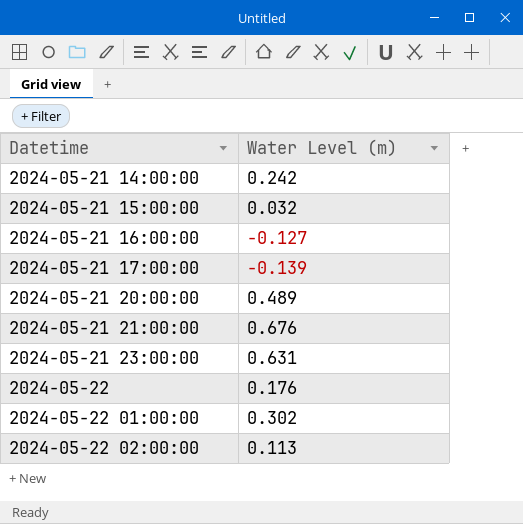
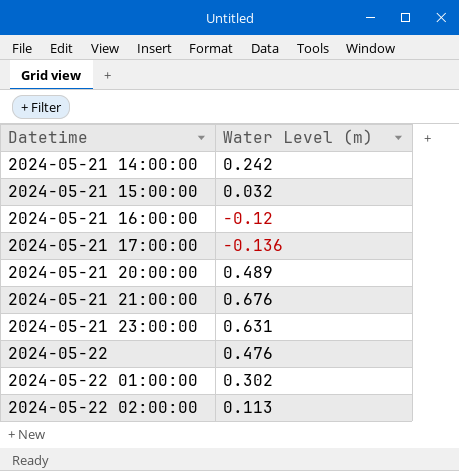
2024-05-21 16:00:00 | Water Level (m): -0.127 -> -0.12
2024-05-21 17:00:00 | Water Level (m): -0.139 -> -0.136
2024-05-22 | Water Level (m): 0.176 -> 0.476

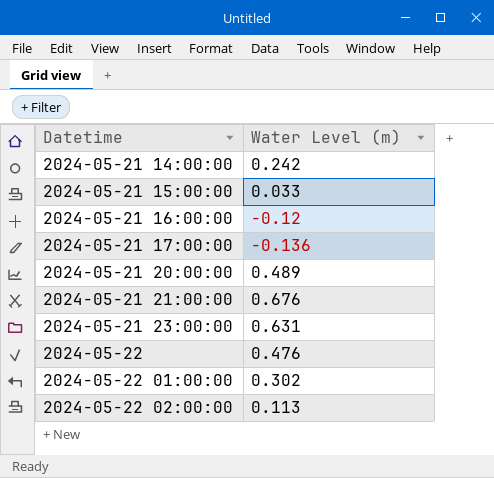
2024-05-21 15:00:00 | Water Level (m): 0.032 -> 0.033

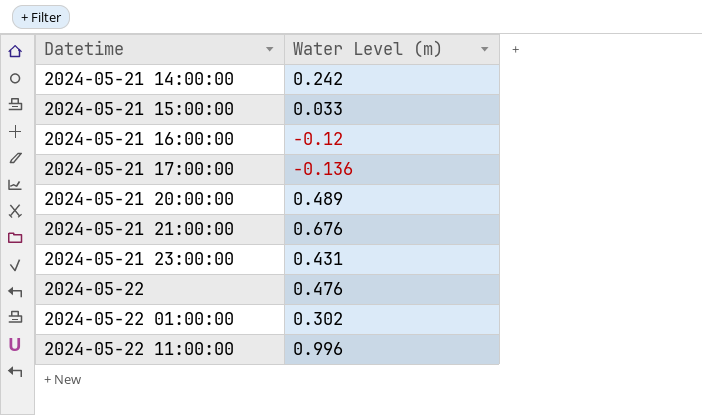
row 2024-05-22 02:00:00: 0.113 -> none
2024-05-21 23:00:00 | Water Level (m): 0.631 -> 0.431
row 2024-05-22 11:00:00: none -> 0.996

